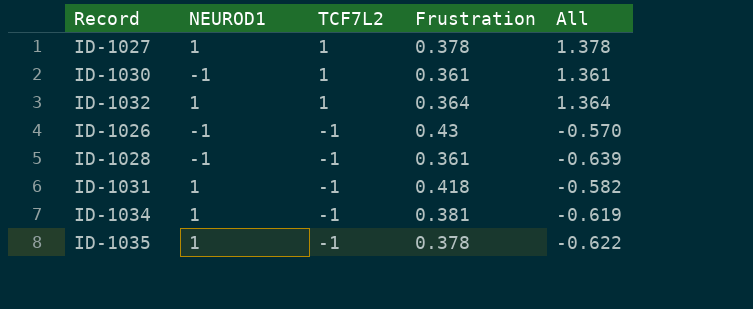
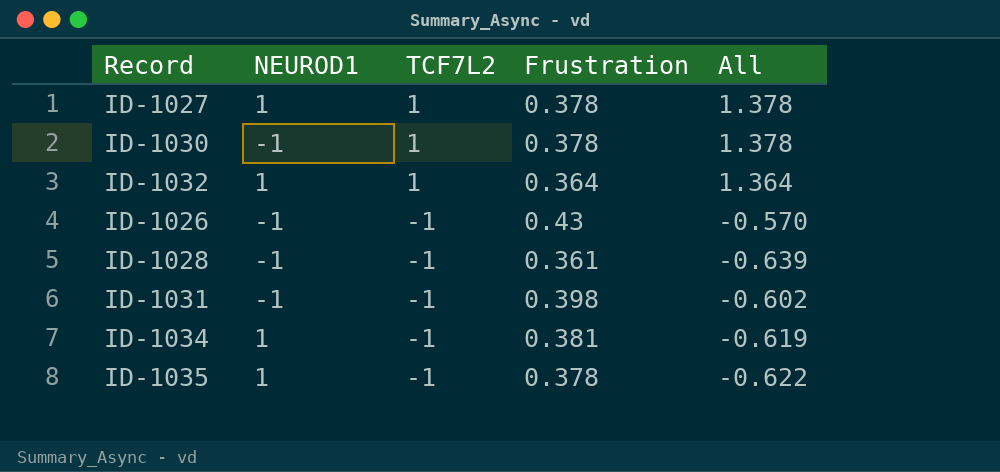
ID-1030 | Frustration: 0.361 -> 0.378
ID-1030 | All: 1.361 -> 1.378
ID-1031 | NEUROD1: 1 -> -1
ID-1031 | Frustration: 0.418 -> 0.398
ID-1031 | All: -0.582 -> -0.602

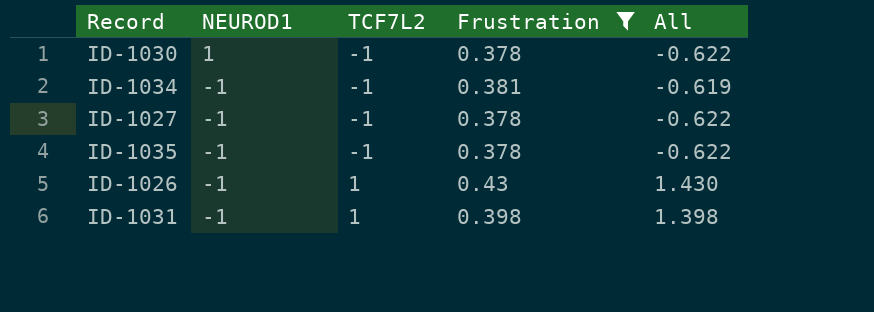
filter: none -> Frustration >= 0.378
row order: TCF7L2 descending -> NEUROD1 descending
ID-1030 | NEUROD1: -1 -> 1
ID-1030 | TCF7L2: 1 -> -1
ID-1030 | All: 1.378 -> -0.622
ID-1034 | NEUROD1: 1 -> -1
ID-1027 | NEUROD1: 1 -> -1
ID-1027 | TCF7L2: 1 -> -1
ID-1027 | All: 1.378 -> -0.622
ID-1035 | NEUROD1: 1 -> -1
ID-1026 | TCF7L2: -1 -> 1
ID-1026 | All: -0.570 -> 1.430
ID-1031 | TCF7L2: -1 -> 1
ID-1031 | All: -0.602 -> 1.398

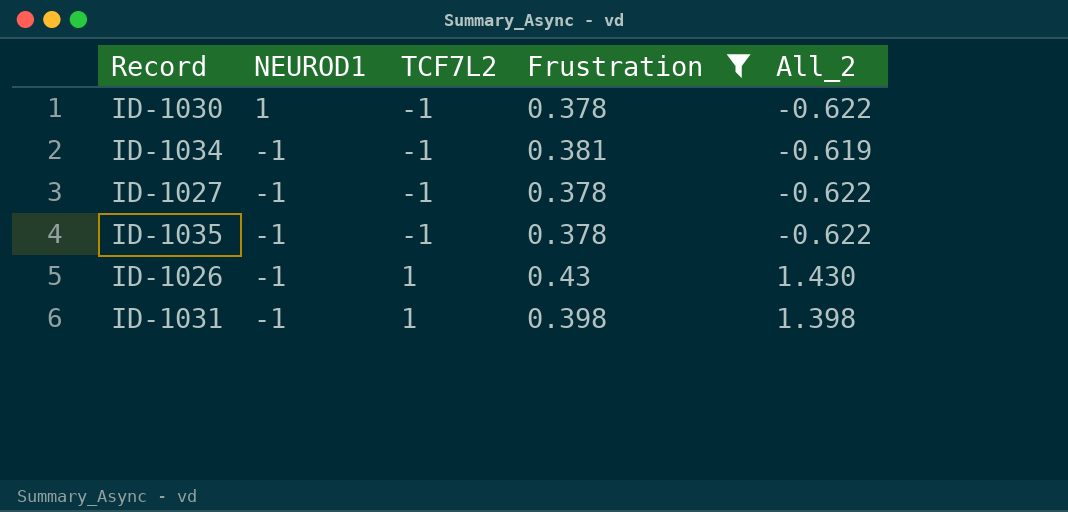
column name: All -> All_2

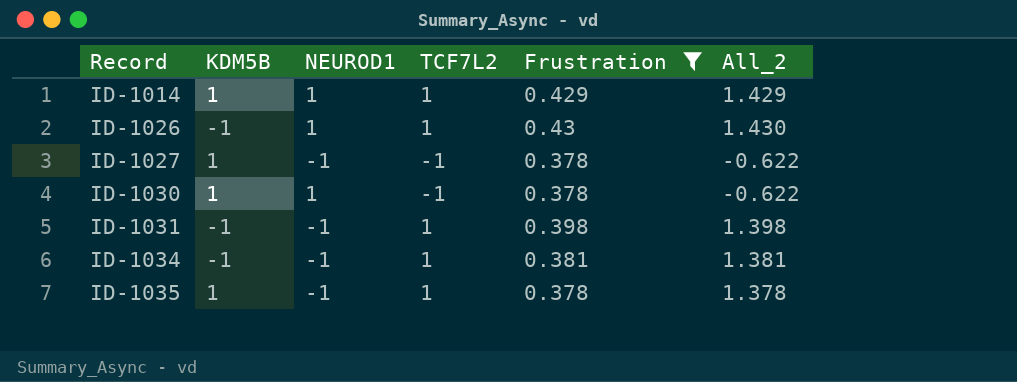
row order: NEUROD1 descending -> Record ascending
column KDM5B | position: none -> 2
row ID-1014: none -> 1 | 1 | 1 | 0.429 | 1.429
ID-1026 | NEUROD1: -1 -> 1
ID-1034 | TCF7L2: -1 -> 1
ID-1034 | All_2: -0.619 -> 1.381
ID-1035 | TCF7L2: -1 -> 1
ID-1035 | All_2: -0.622 -> 1.378

